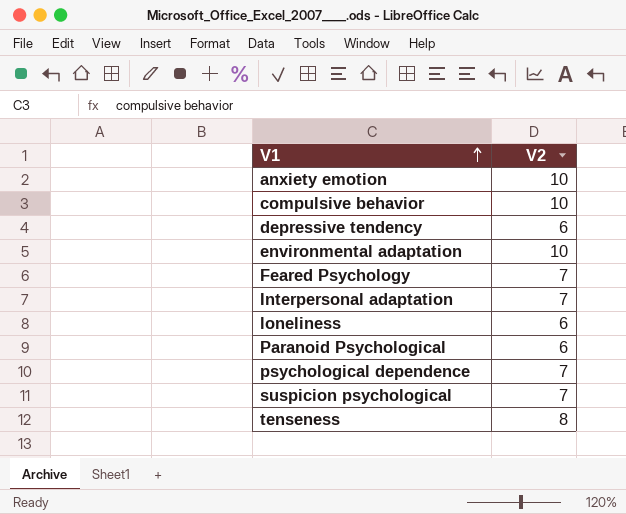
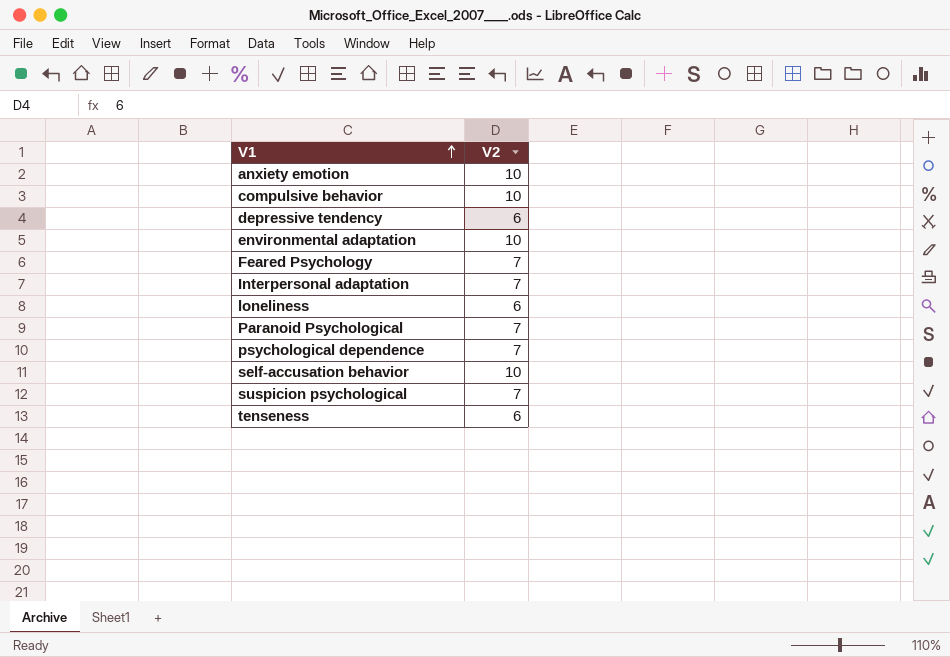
Paranoid Psychological | V2: 6 -> 7
row self-accusation behavior: none -> 10
tenseness | V2: 8 -> 6

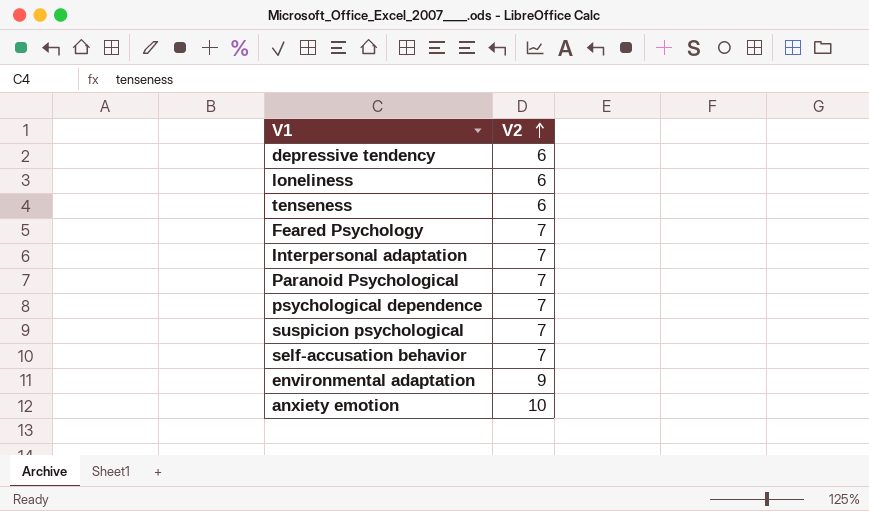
row order: V1 ascending -> V2 ascending
row compulsive behavior: 10 -> none
self-accusation behavior | V2: 10 -> 7
environmental adaptation | V2: 10 -> 9

